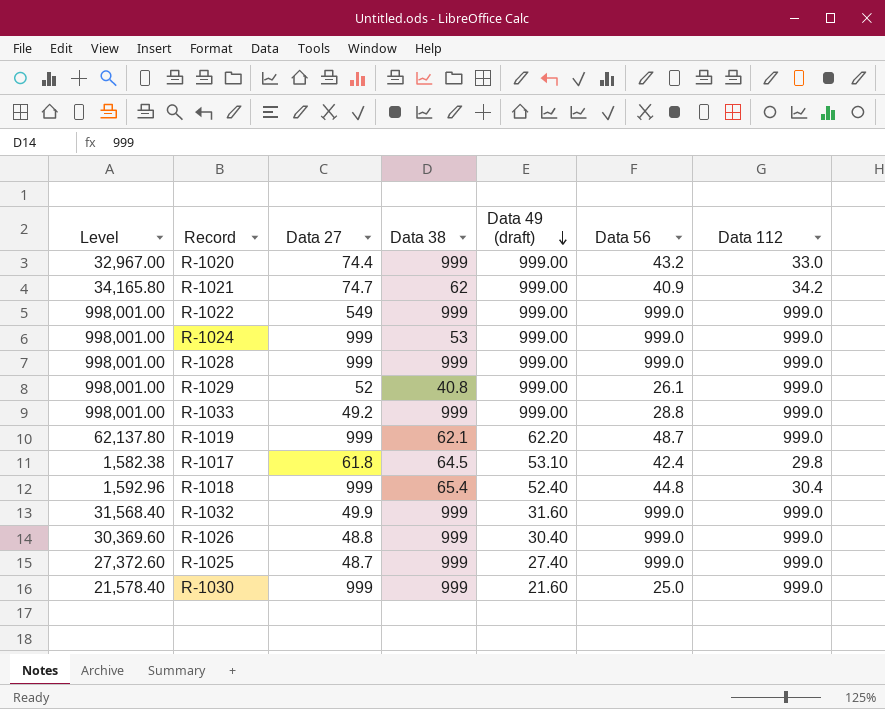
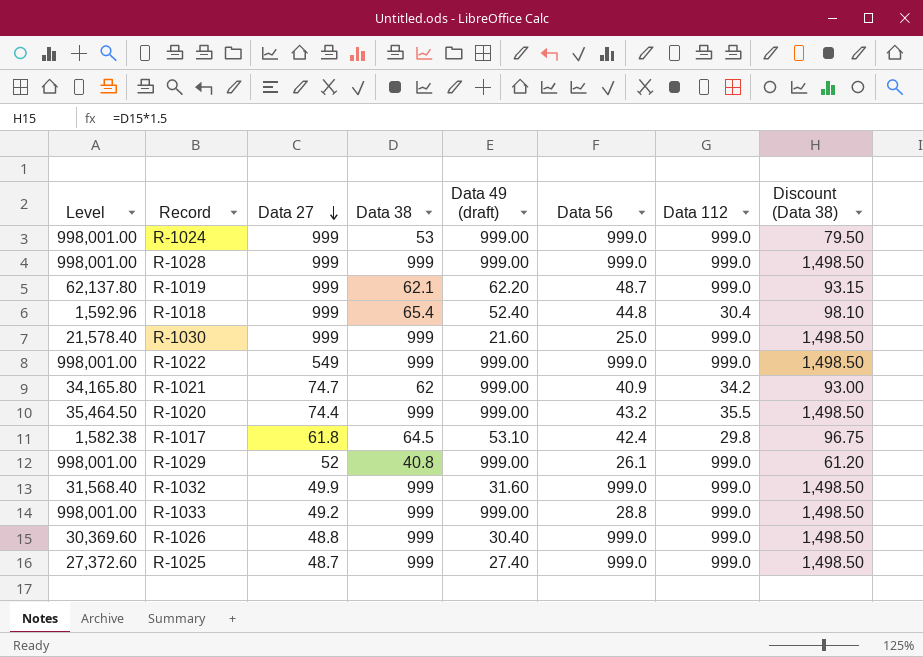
row order: Data 49 (draft) descending -> Data 27 descending
column Discount (Data 38) | formula: none -> [Data 38] * 1.5
R-1020 | Level: 32,967.00 -> 35,464.50
R-1020 | Data 112: 33.0 -> 35.5

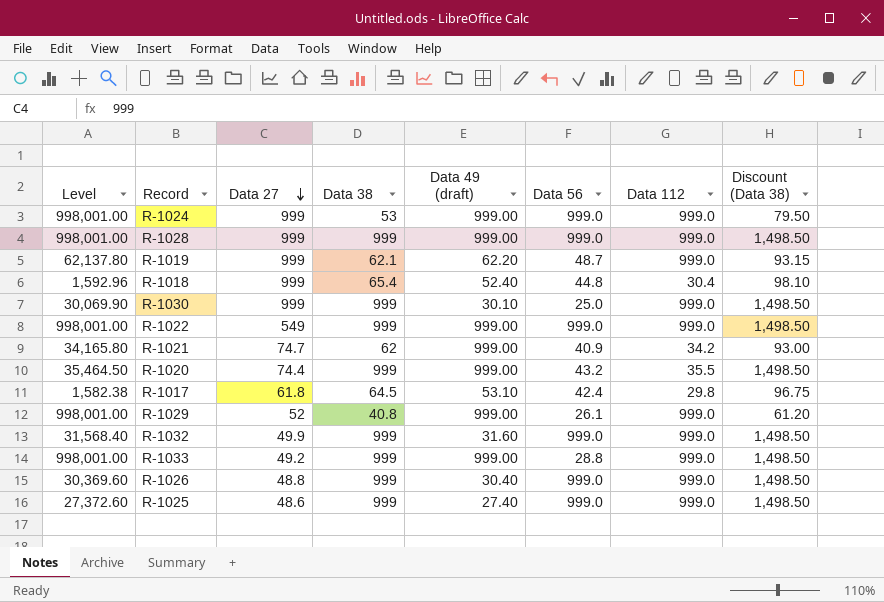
R-1030 | Level: 21,578.40 -> 30,069.90
R-1030 | Data 49 (draft): 21.60 -> 30.10
R-1025 | Data 27: 48.7 -> 48.6

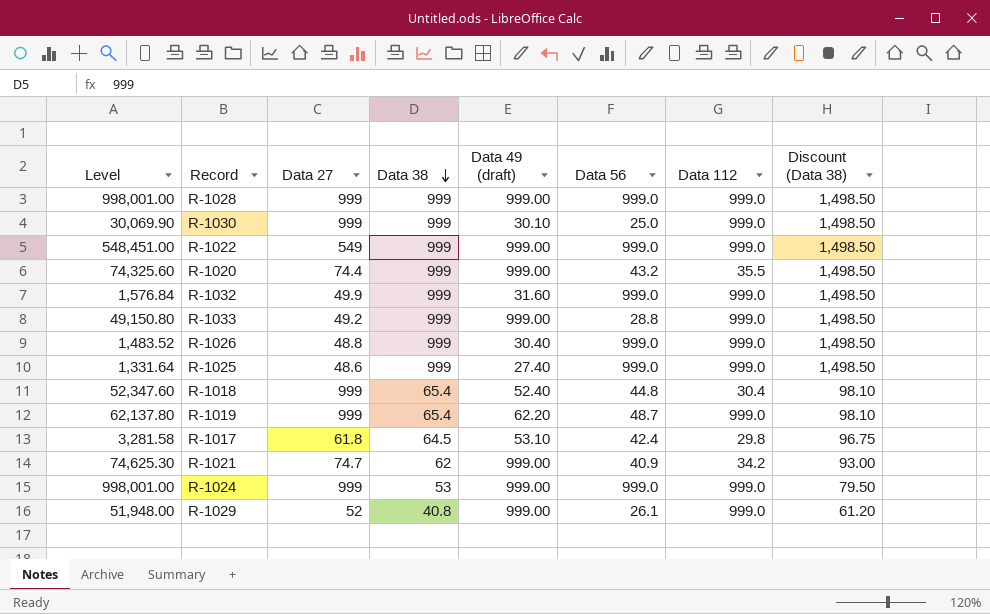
row order: Data 27 descending -> Data 38 descending
column Level | formula: [Data 49 (draft)] * [Data 112] -> [Data 27] * [Data 49 (draft)]
R-1019 | Data 38: 62.1 -> 65.4
R-1019 | Discount (Data 38): 93.15 -> 98.10

